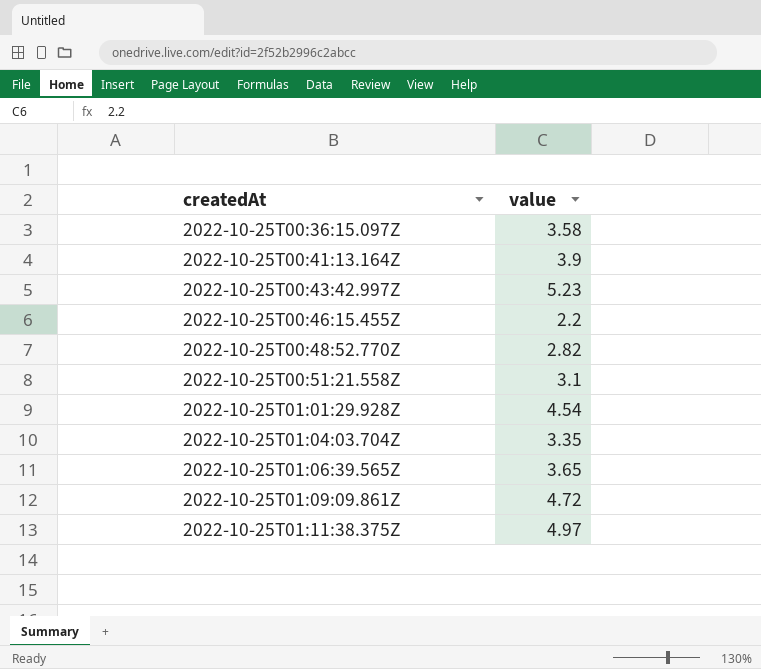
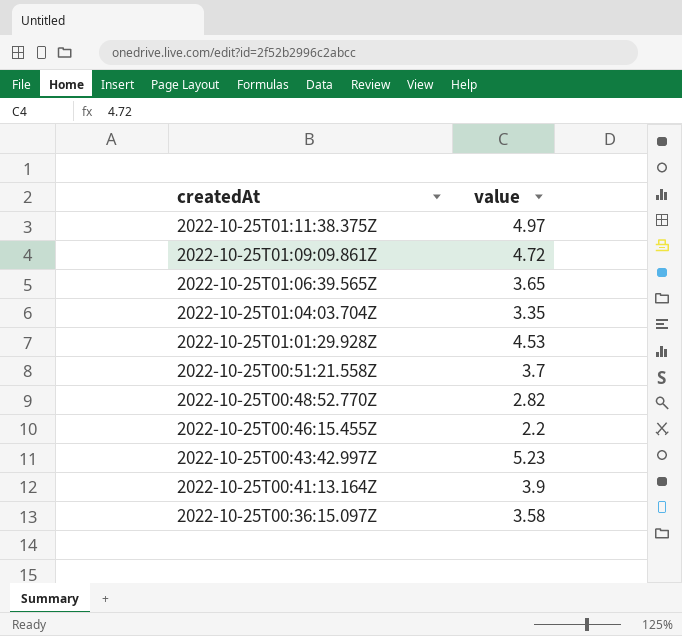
row order: createdAt ascending -> createdAt descending
2022-10-25T01:01:29.928Z | value: 4.54 -> 4.53
2022-10-25T00:51:21.558Z | value: 3.1 -> 3.7

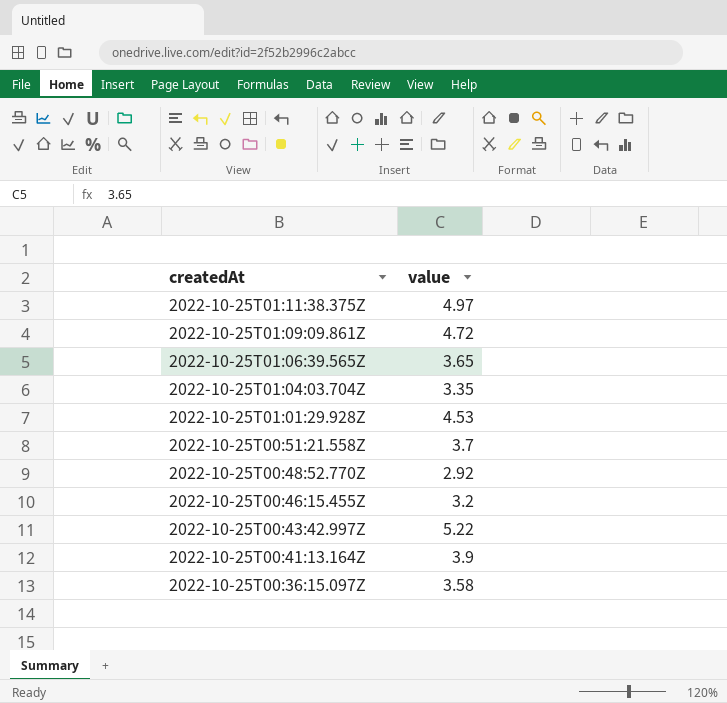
2022-10-25T00:48:52.770Z | value: 2.82 -> 2.92
2022-10-25T00:46:15.455Z | value: 2.2 -> 3.2
2022-10-25T00:43:42.997Z | value: 5.23 -> 5.22

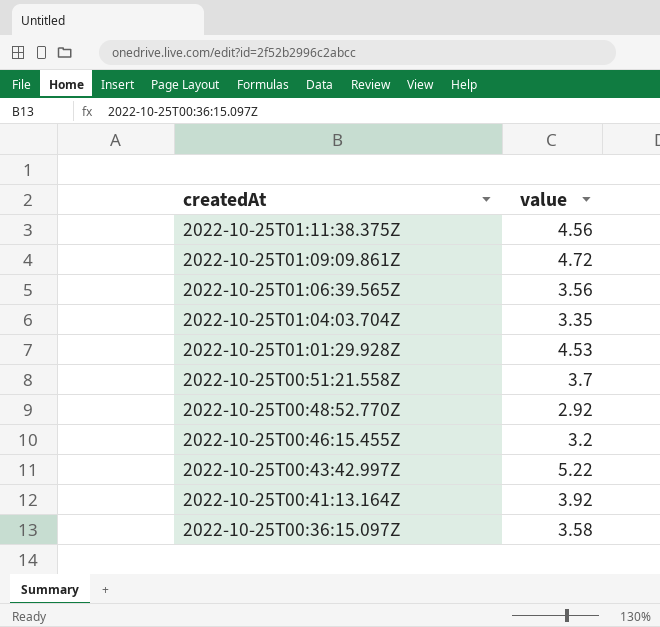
2022-10-25T01:11:38.375Z | value: 4.97 -> 4.56
2022-10-25T01:06:39.565Z | value: 3.65 -> 3.56
2022-10-25T00:41:13.164Z | value: 3.9 -> 3.92

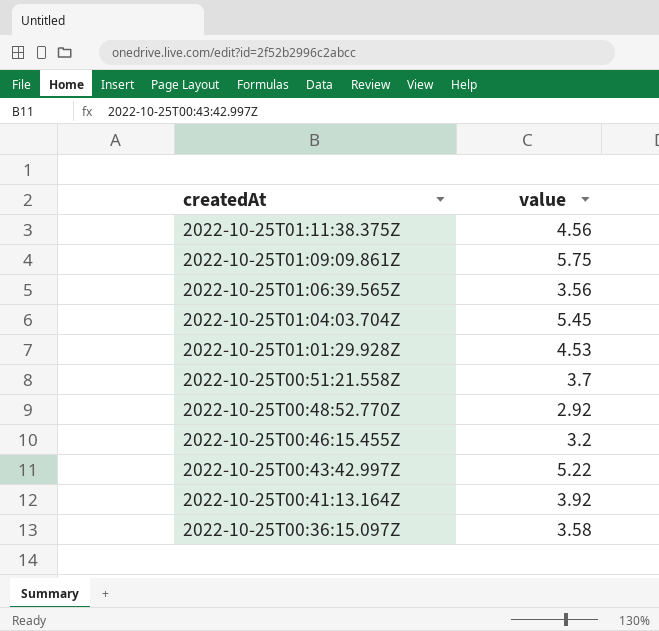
2022-10-25T01:09:09.861Z | value: 4.72 -> 5.75
2022-10-25T01:04:03.704Z | value: 3.35 -> 5.45

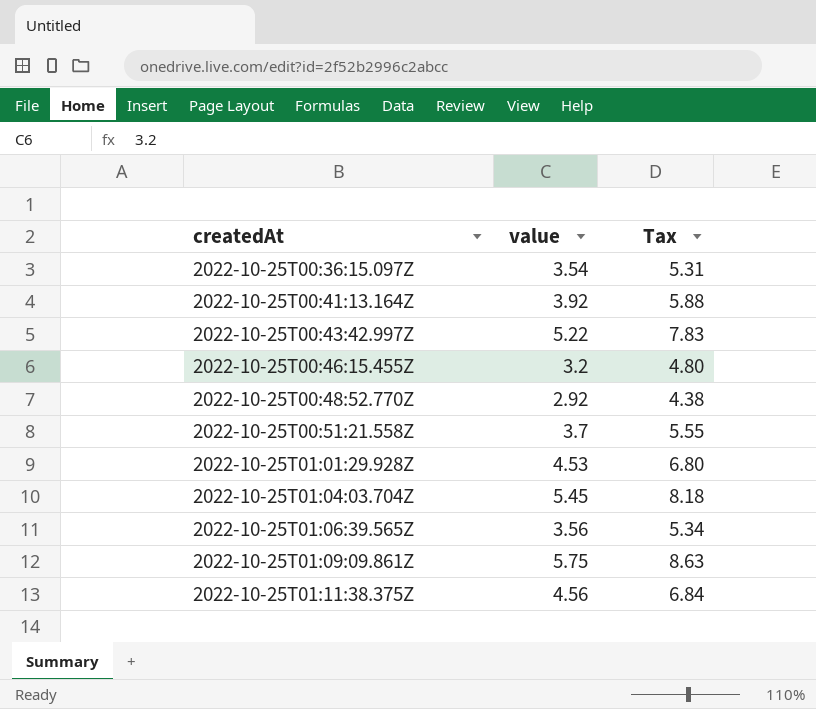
row order: createdAt descending -> createdAt ascending
column Tax | formula: none -> [value] * 1.5
2022-10-25T00:36:15.097Z | value: 3.58 -> 3.54

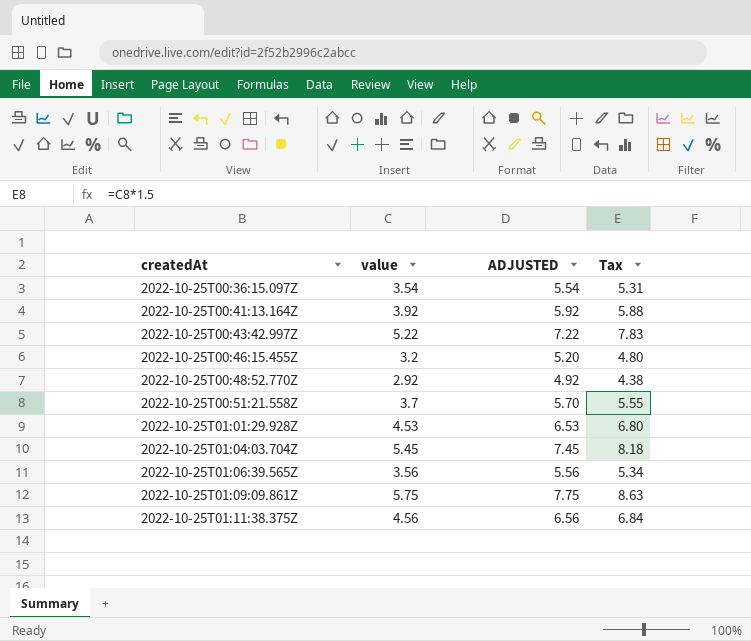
column ADJUSTED | formula: none -> [value] + 2

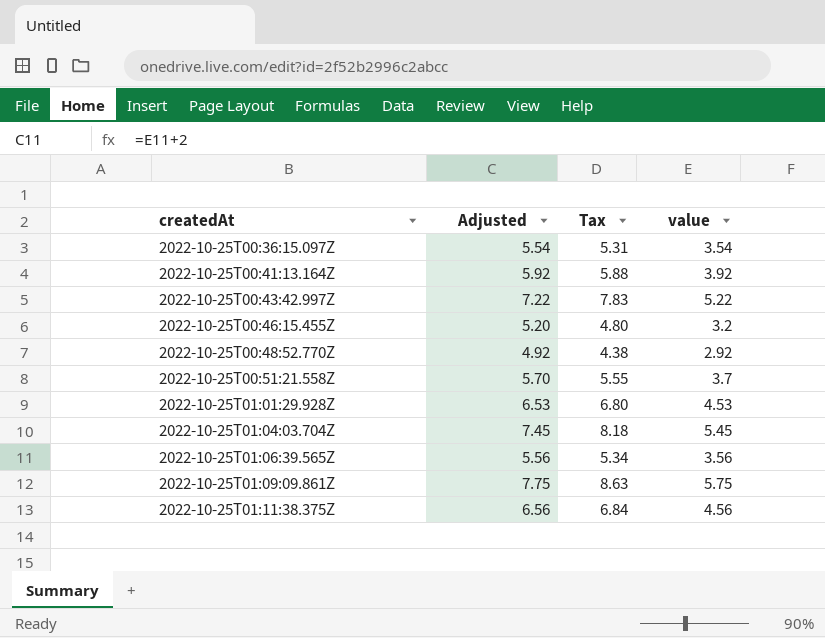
column name: ADJUSTED -> Adjusted
column value | position: 2 -> 4

